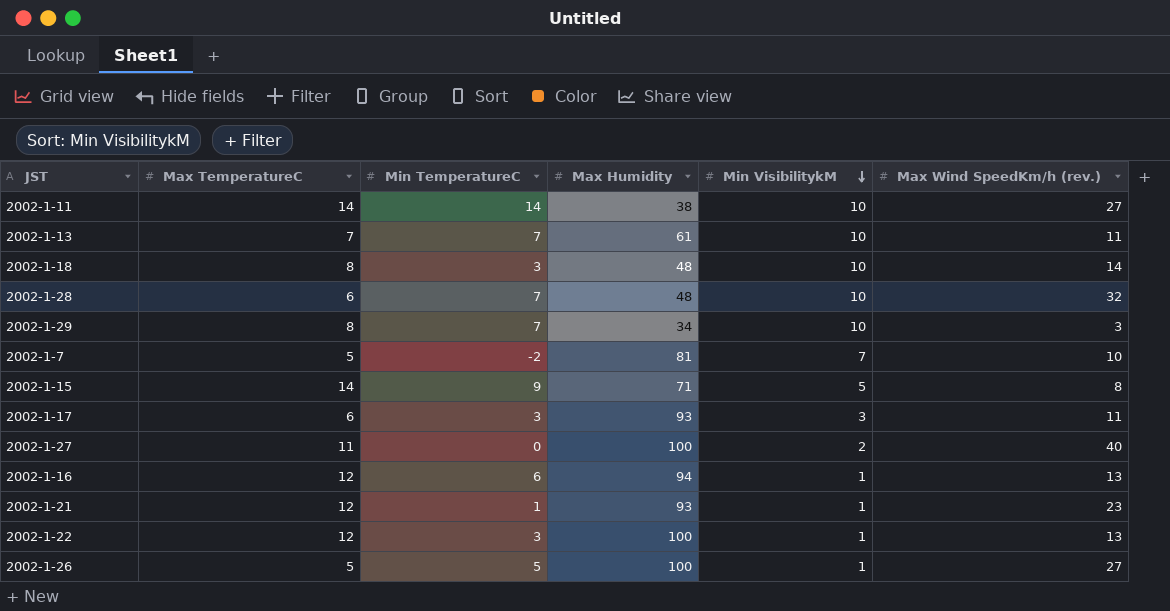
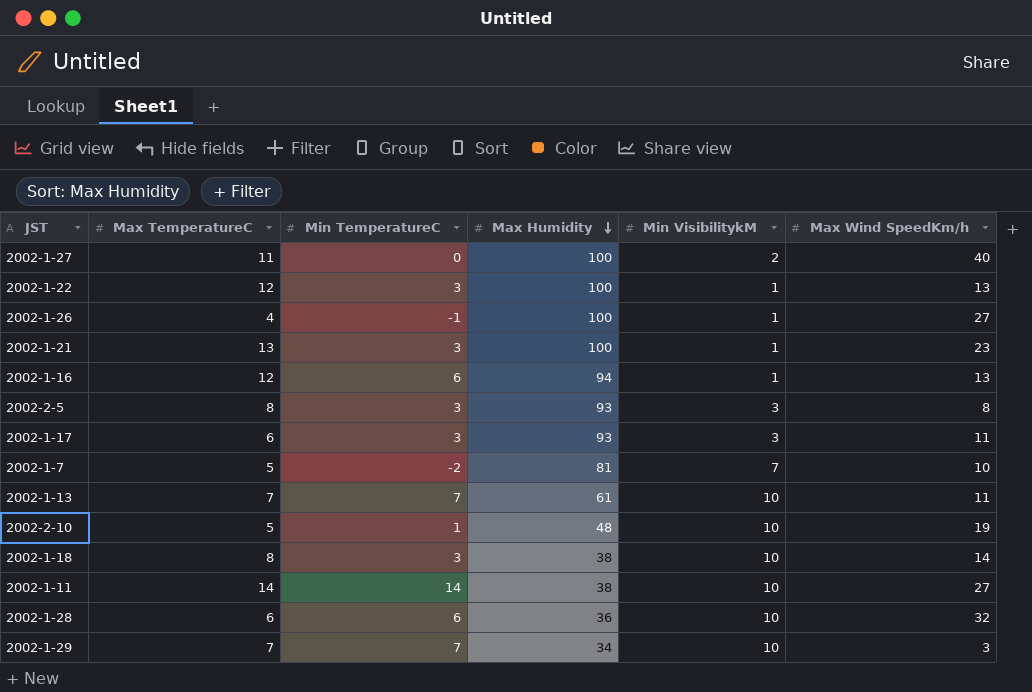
row order: Min VisibilitykM descending -> Max Humidity descending
column name: Max Wind SpeedKm/h (rev.) -> Max Wind SpeedKm/h
row 2002-1-15: 14 | 9 | 71 | 5 | 8 -> none
2002-1-26 | Max TemperatureC: 5 -> 4
2002-1-26 | Min TemperatureC: 5 -> -1
2002-1-21 | Max TemperatureC: 12 -> 13
2002-1-21 | Min TemperatureC: 1 -> 3
2002-1-21 | Max Humidity: 93 -> 100
row 2002-2-5: none -> 8 | 3 | 93 | 3 | 8
row 2002-2-10: none -> 5 | 1 | 48 | 10 | 19
2002-1-18 | Max Humidity: 48 -> 38
2002-1-28 | Min TemperatureC: 7 -> 6
2002-1-28 | Max Humidity: 48 -> 36
2002-1-29 | Max TemperatureC: 8 -> 7

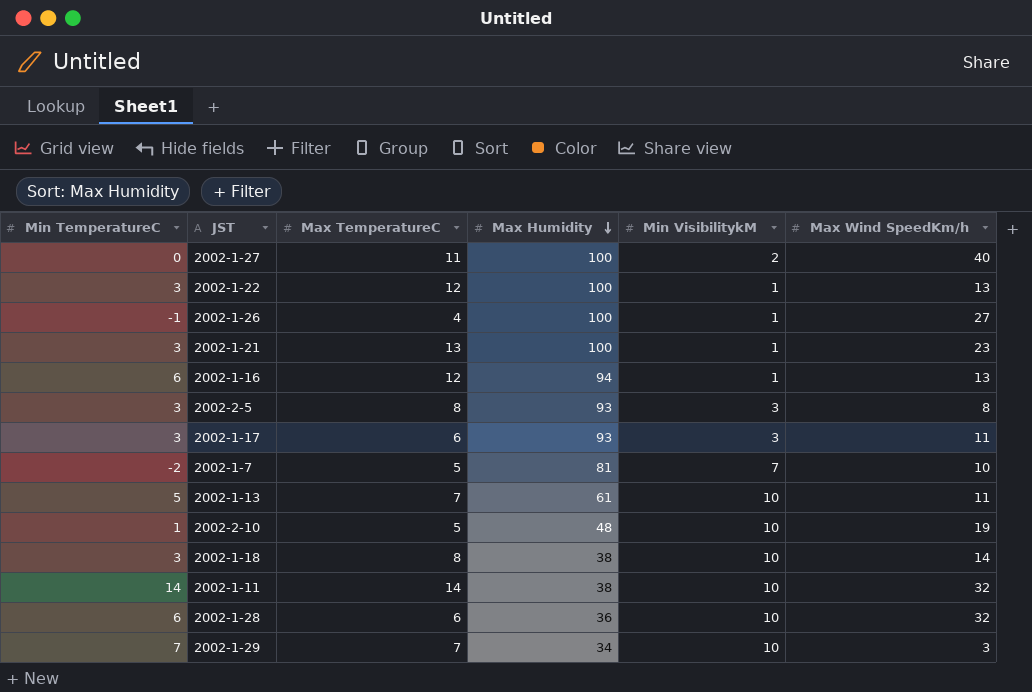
column Min TemperatureC | position: 3 -> 1
2002-1-13 | Min TemperatureC: 7 -> 5
2002-1-11 | Max Wind SpeedKm/h: 27 -> 32

